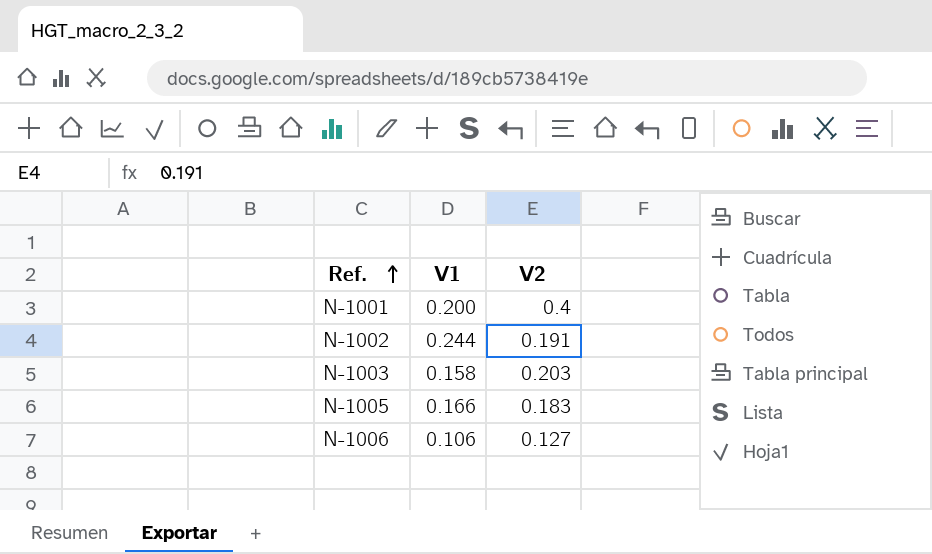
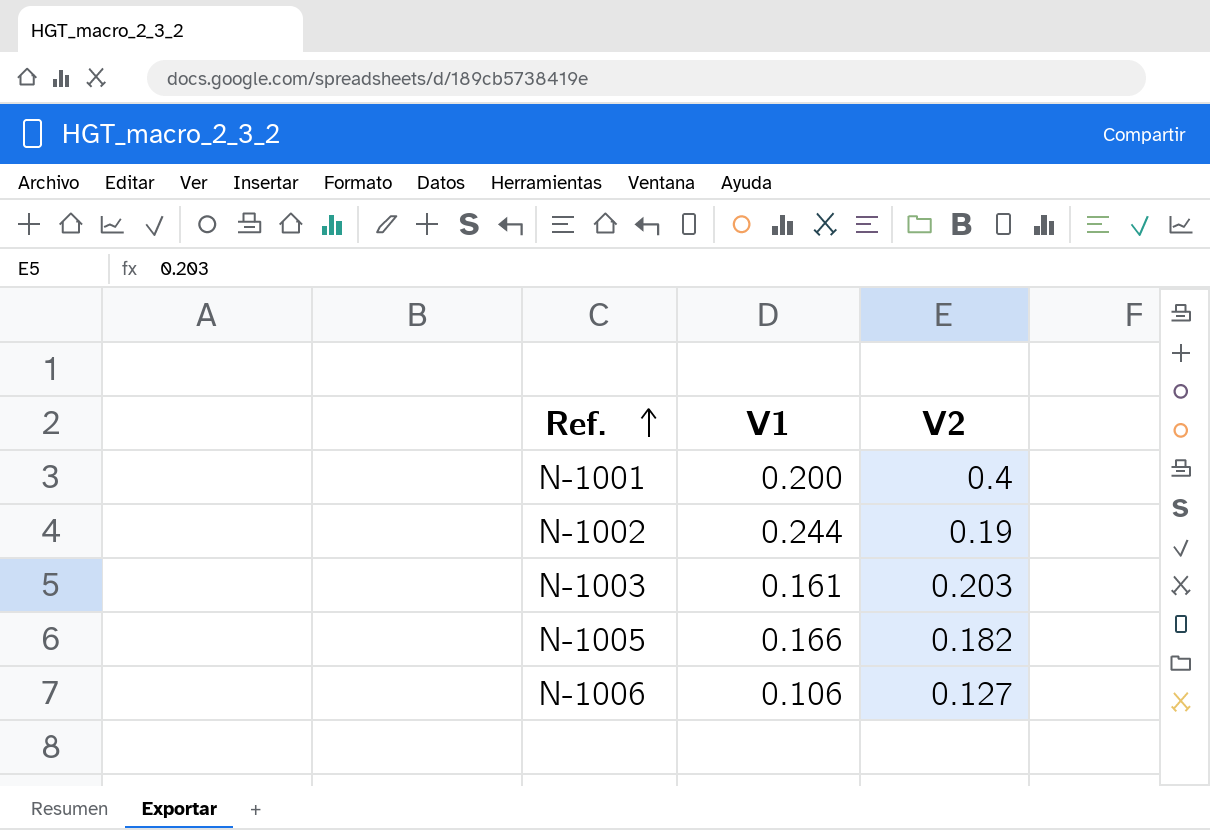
N-1002 | V2: 0.191 -> 0.19
N-1003 | V1: 0.158 -> 0.161
N-1005 | V2: 0.183 -> 0.182

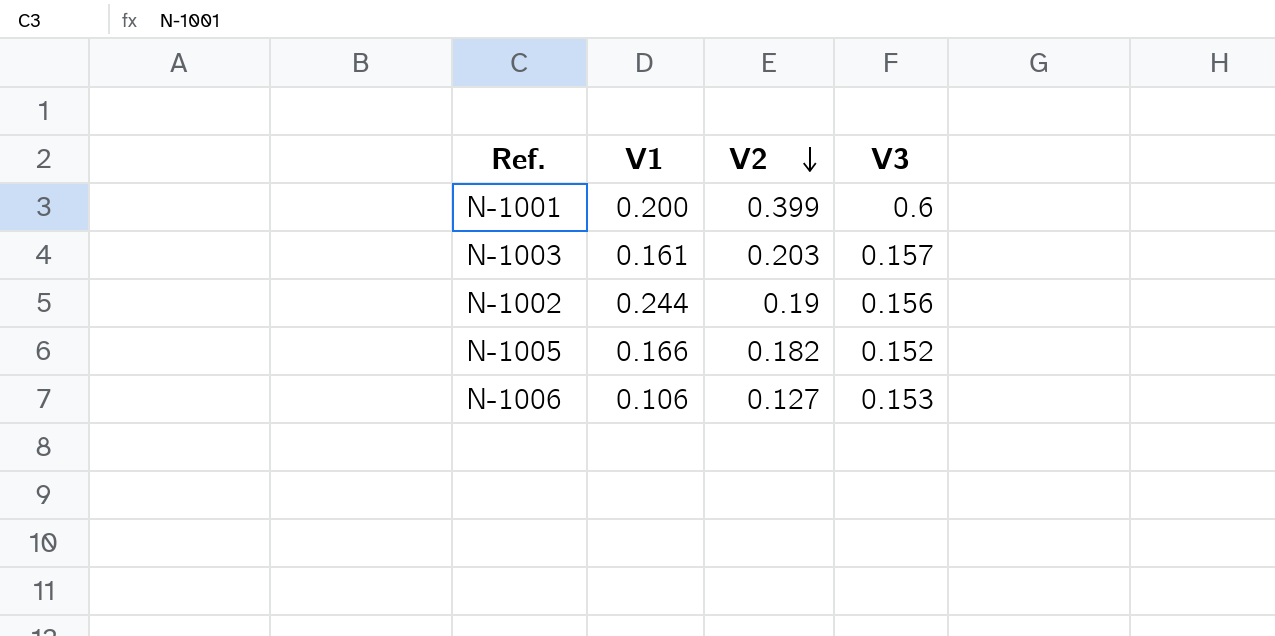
row order: Ref. ascending -> V2 descending
column V3 | position: none -> 4
N-1001 | V2: 0.4 -> 0.399

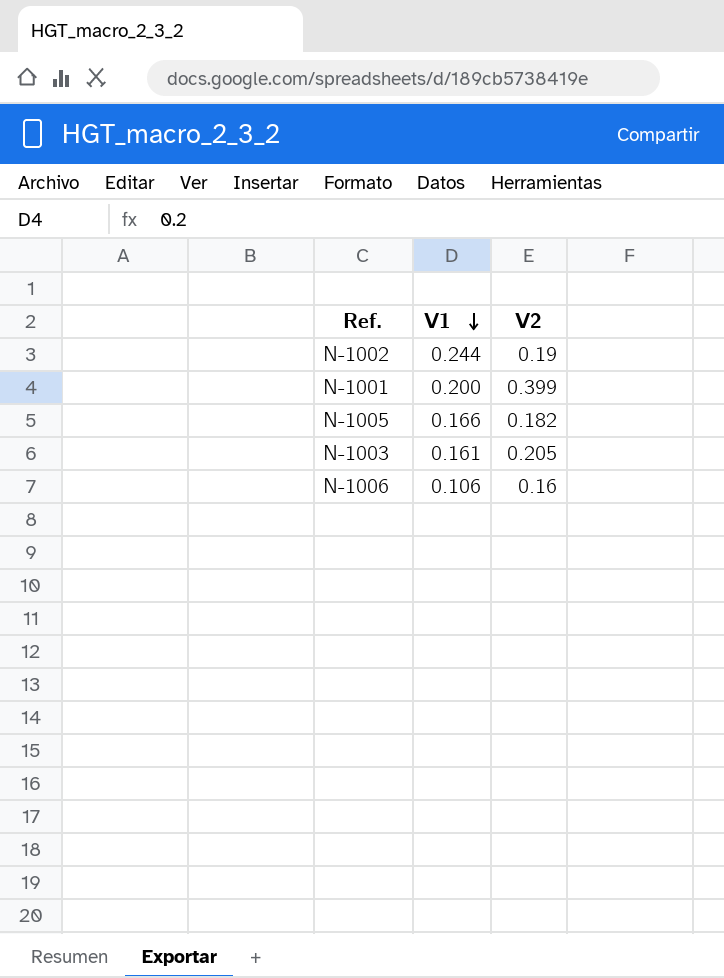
row order: V2 descending -> V1 descending
column V3 | position: 4 -> none
N-1003 | V2: 0.203 -> 0.205
N-1006 | V2: 0.127 -> 0.16

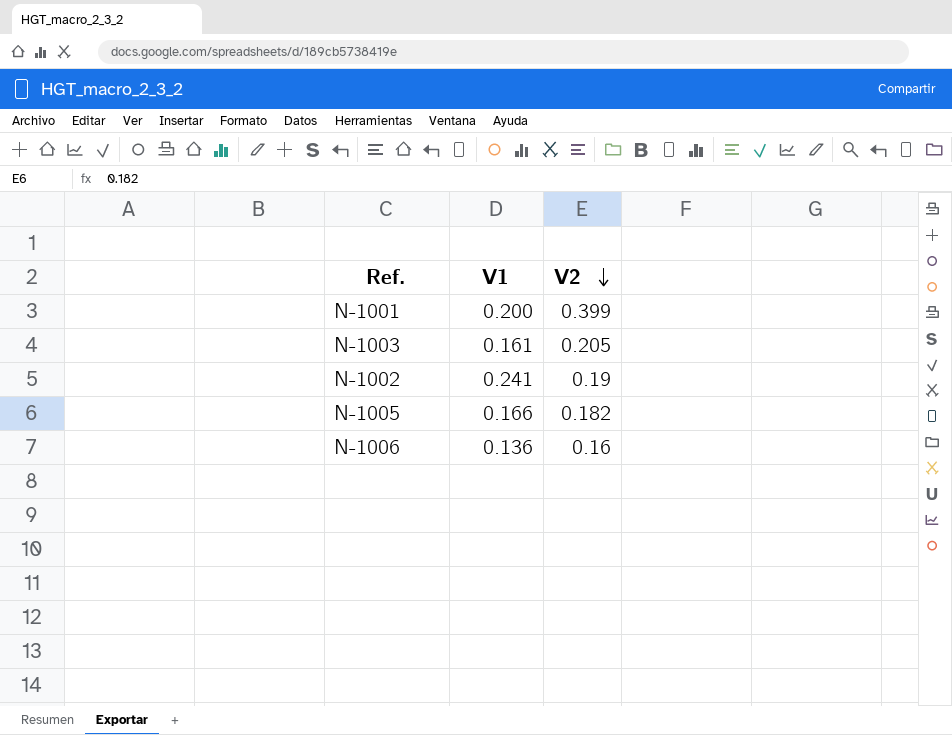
row order: V1 descending -> V2 descending
N-1002 | V1: 0.244 -> 0.241
N-1006 | V1: 0.106 -> 0.136

